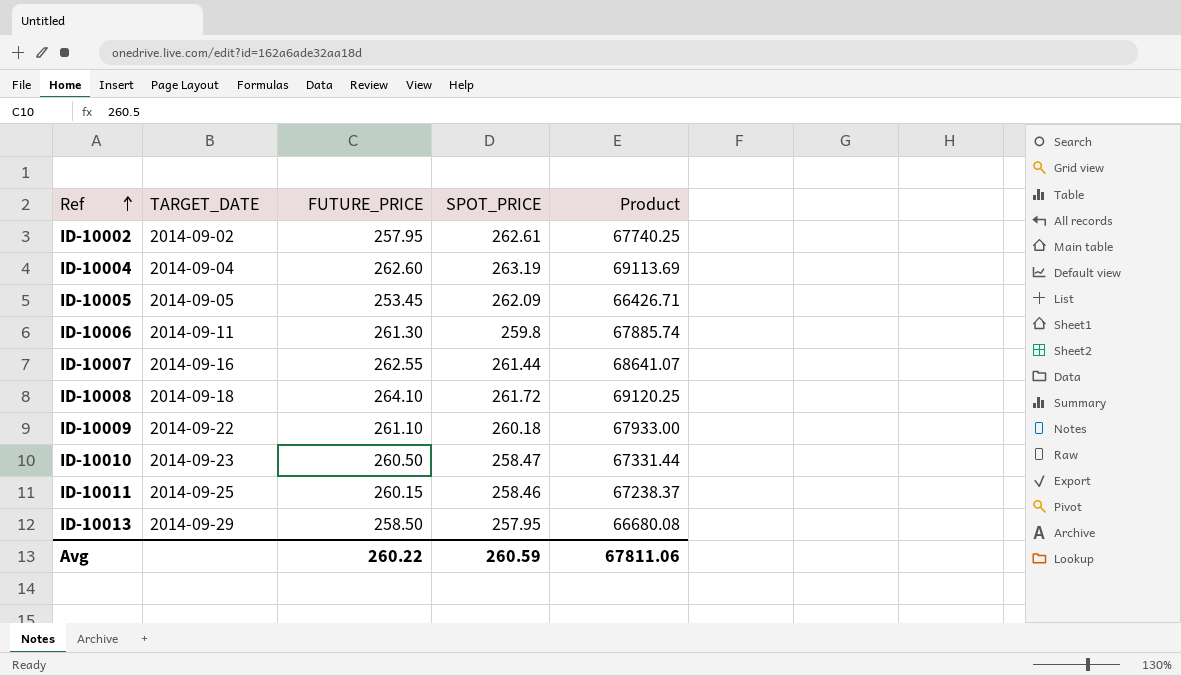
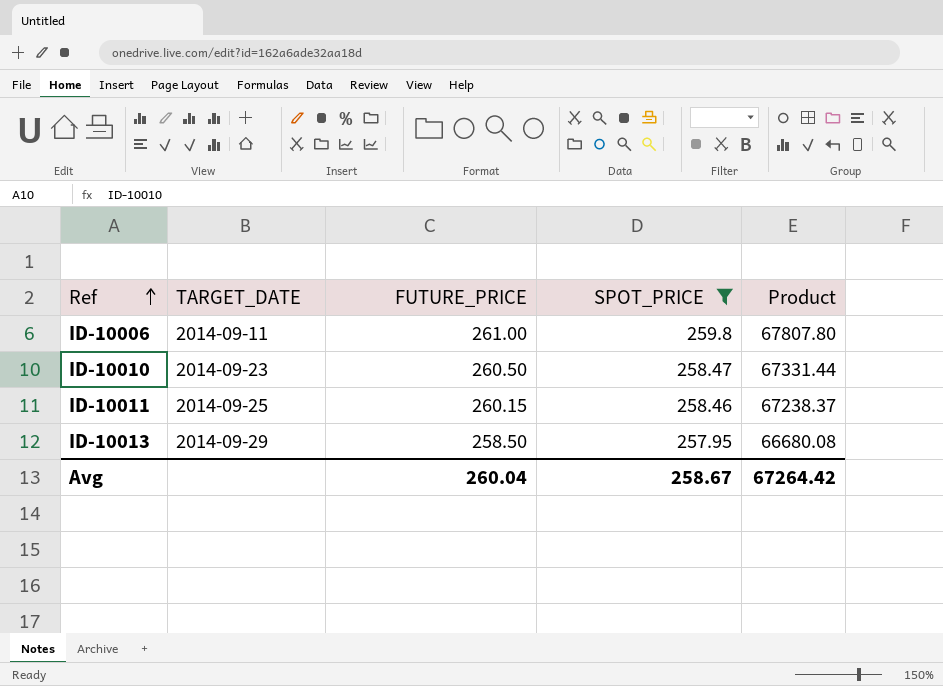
filter: none -> SPOT_PRICE <= 259.8
ID-10006 | FUTURE_PRICE: 261.30 -> 261.00
ID-10006 | Product: 67885.74 -> 67807.80
Avg | FUTURE_PRICE: 260.22 -> 260.04
Avg | SPOT_PRICE: 260.59 -> 258.67
Avg | Product: 67811.06 -> 67264.42

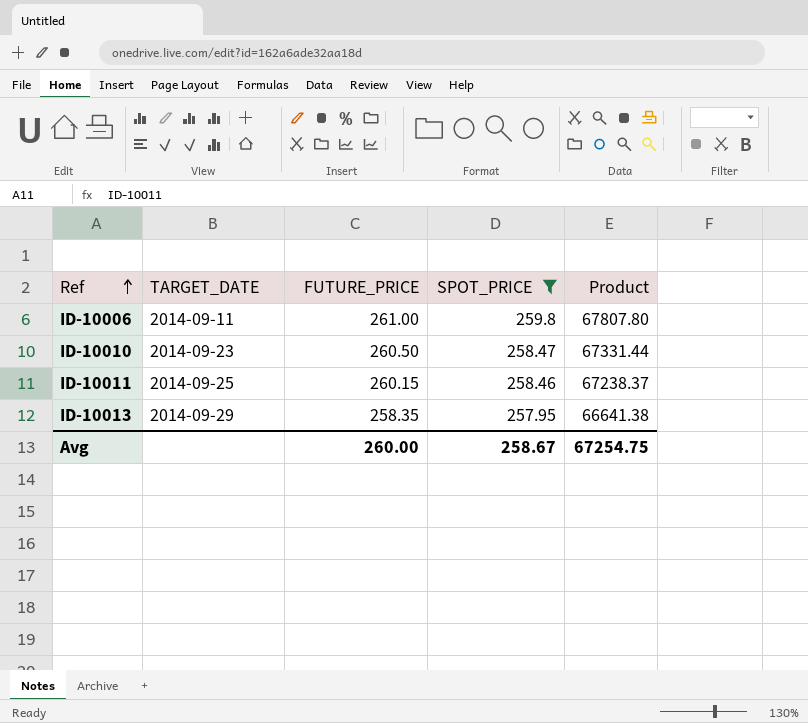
ID-10013 | FUTURE_PRICE: 258.50 -> 258.35
ID-10013 | Product: 66680.08 -> 66641.38
Avg | FUTURE_PRICE: 260.04 -> 260.00
Avg | Product: 67264.42 -> 67254.75

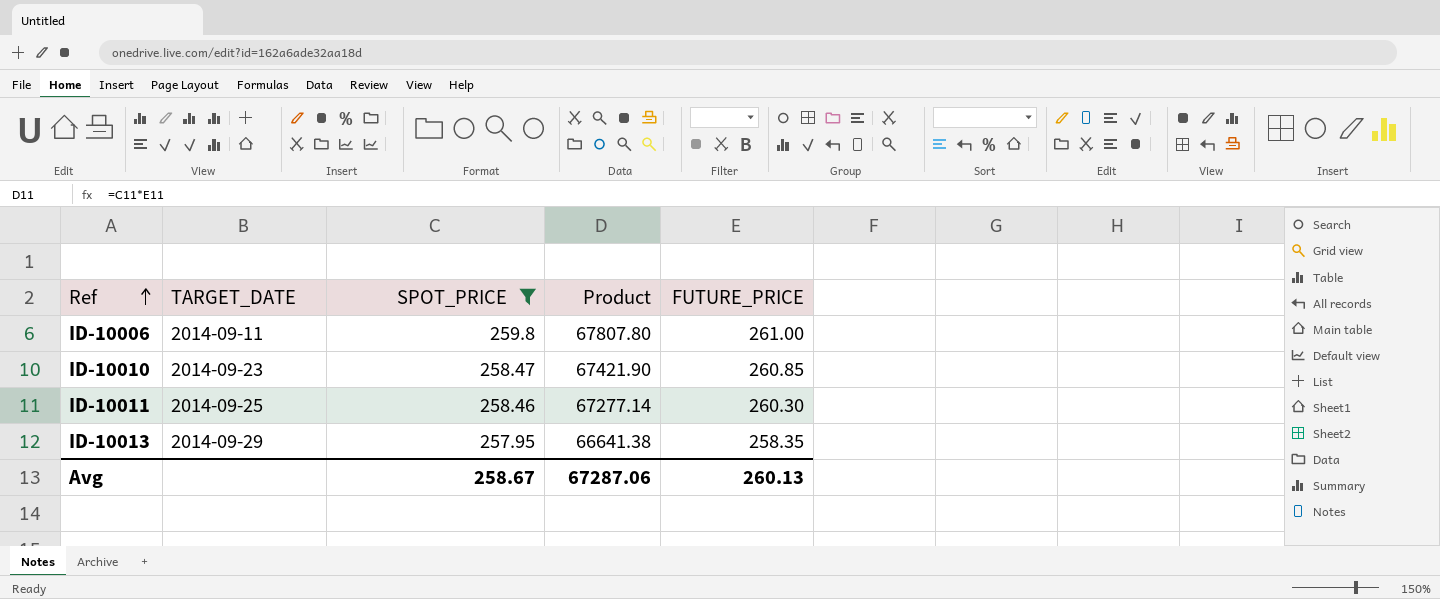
column FUTURE_PRICE | position: 3 -> 5
ID-10010 | Product: 67331.44 -> 67421.90
ID-10010 | FUTURE_PRICE: 260.50 -> 260.85
ID-10011 | Product: 67238.37 -> 67277.14
ID-10011 | FUTURE_PRICE: 260.15 -> 260.30
Avg | Product: 67254.75 -> 67287.06
Avg | FUTURE_PRICE: 260.00 -> 260.13

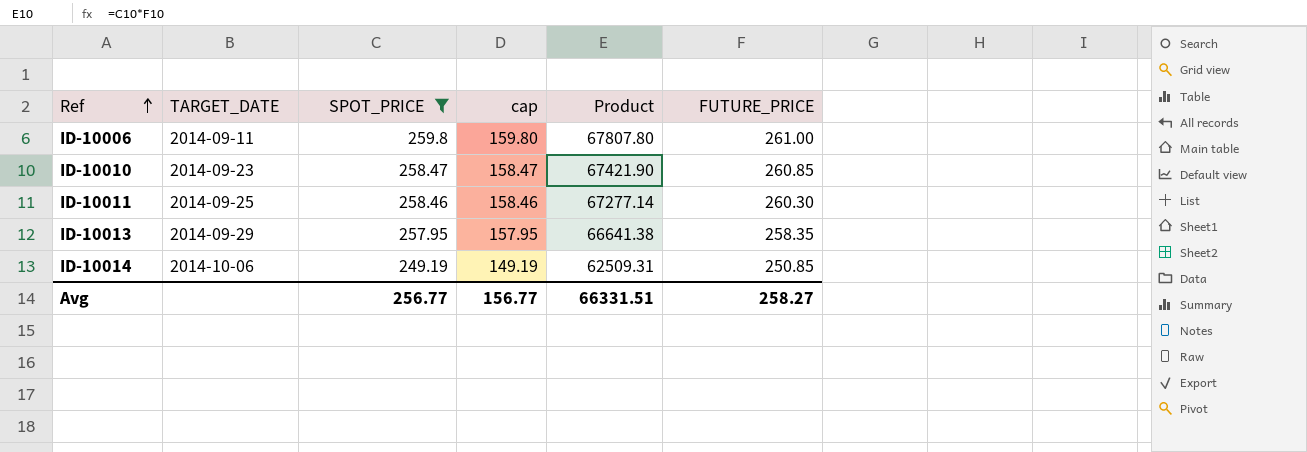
column cap | formula: none -> [SPOT_PRICE] - 100
row ID-10014: none -> 2014-10-06 | 249.19 | 149.19 | 62509.31 | 250.85
Avg | SPOT_PRICE: 258.67 -> 256.77
Avg | Product: 67287.06 -> 66331.51
Avg | FUTURE_PRICE: 260.13 -> 258.27

